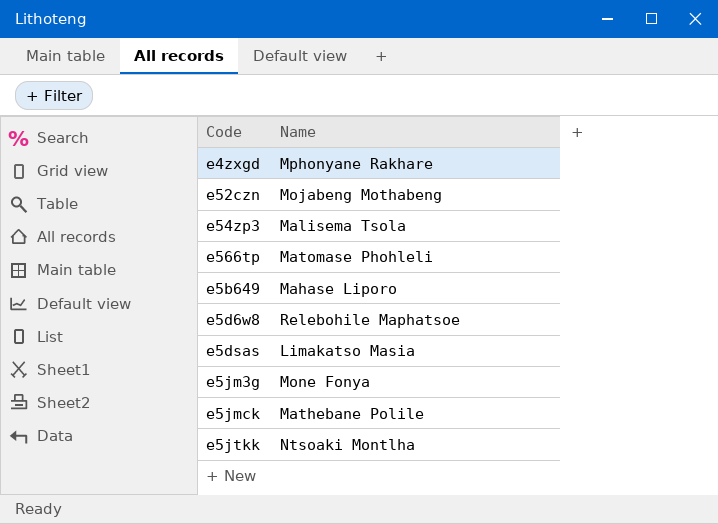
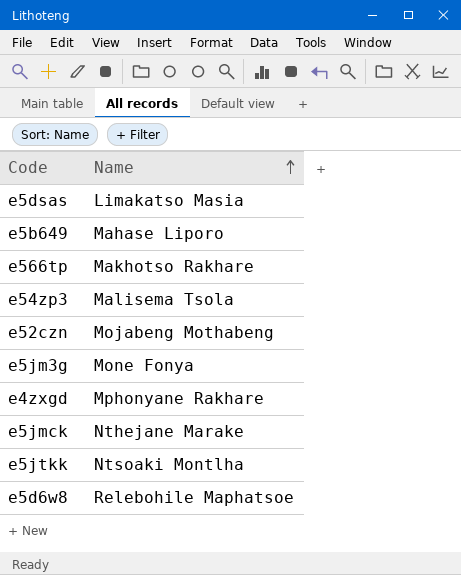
row order: none -> Name ascending
e566tp | Name: Matomase Phohleli -> Makhotso Rakhare
e5jmck | Name: Mathebane Polile -> Nthejane Marake

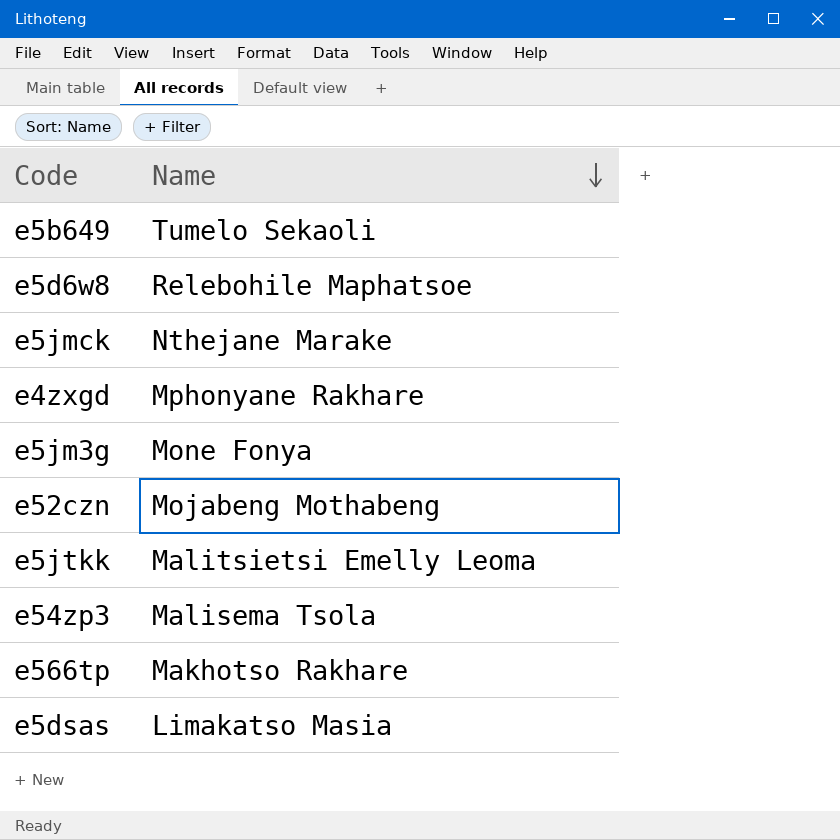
row order: Name ascending -> Name descending
e5b649 | Name: Mahase Liporo -> Tumelo Sekaoli
e5jtkk | Name: Ntsoaki Montlha -> Malitsietsi Emelly Leoma

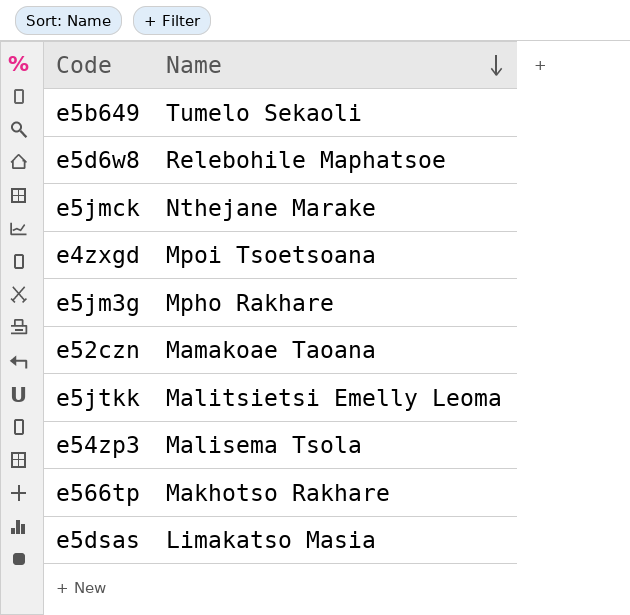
e4zxgd | Name: Mphonyane Rakhare -> Mpoi Tsoetsoana
e5jm3g | Name: Mone Fonya -> Mpho Rakhare
e52czn | Name: Mojabeng Mothabeng -> Mamakoae Taoana

